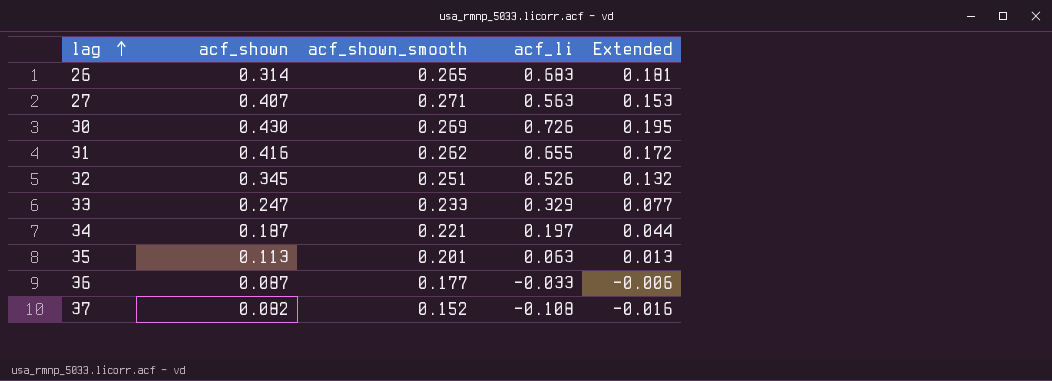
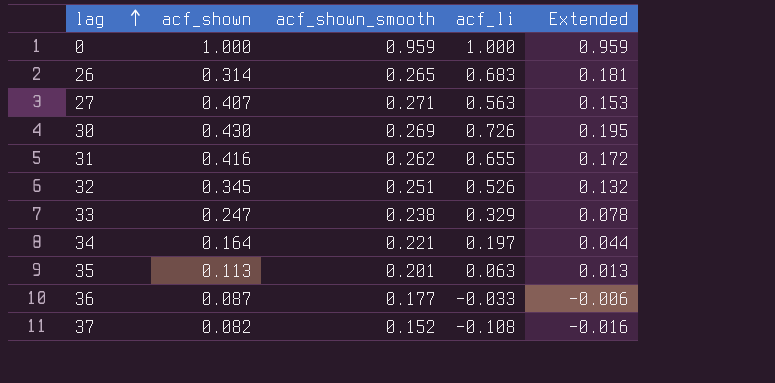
row 0: none -> 1.000 | 0.959 | 1.000 | 0.959
33 | acf_shown_smooth: 0.233 -> 0.238
33 | Extended: 0.077 -> 0.078
34 | acf_shown: 0.187 -> 0.164

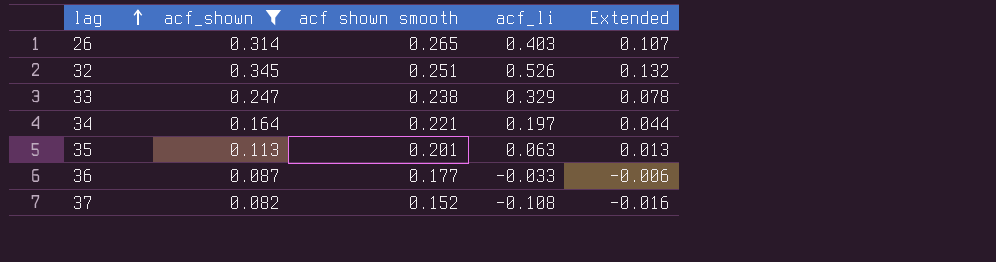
filter: none -> acf_shown <= 0.345
column name: acf_shown_smooth -> acf shown smooth
26 | acf_li: 0.683 -> 0.403
26 | Extended: 0.181 -> 0.107

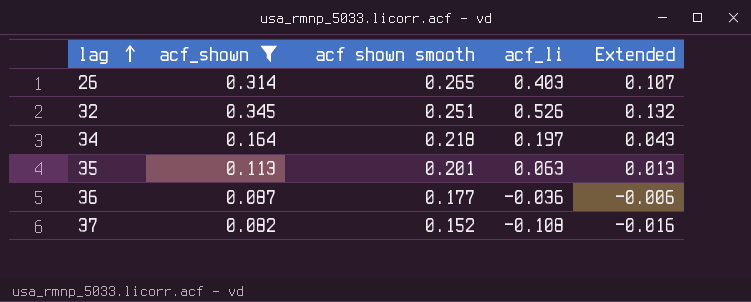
row 33: 0.247 | 0.238 | 0.329 | 0.078 -> none
34 | acf shown smooth: 0.221 -> 0.218
34 | Extended: 0.044 -> 0.043
36 | acf_li: -0.033 -> -0.036

